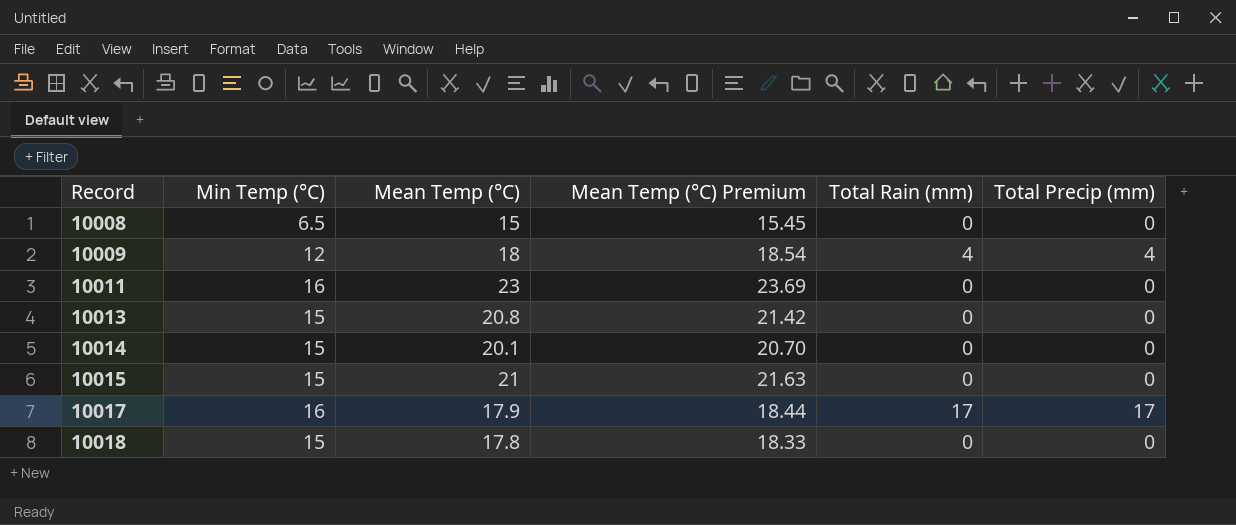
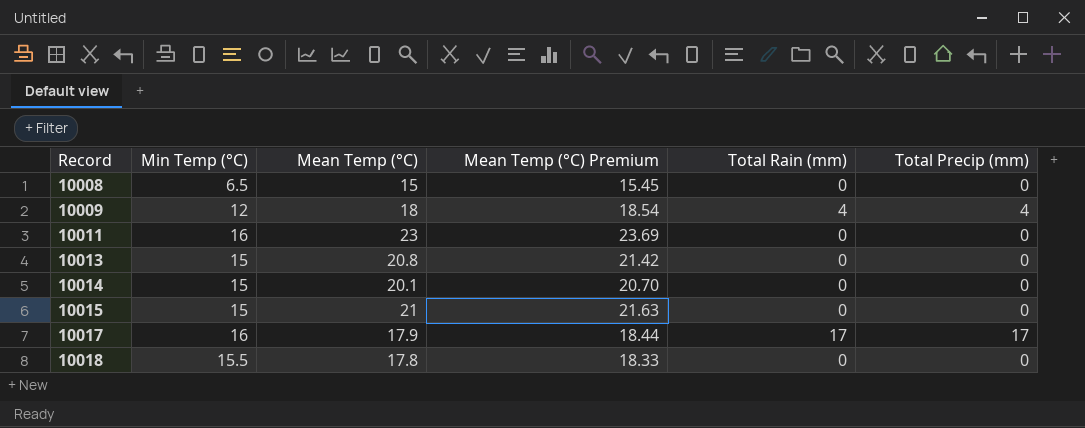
10018 | Min Temp (°C): 15 -> 15.5

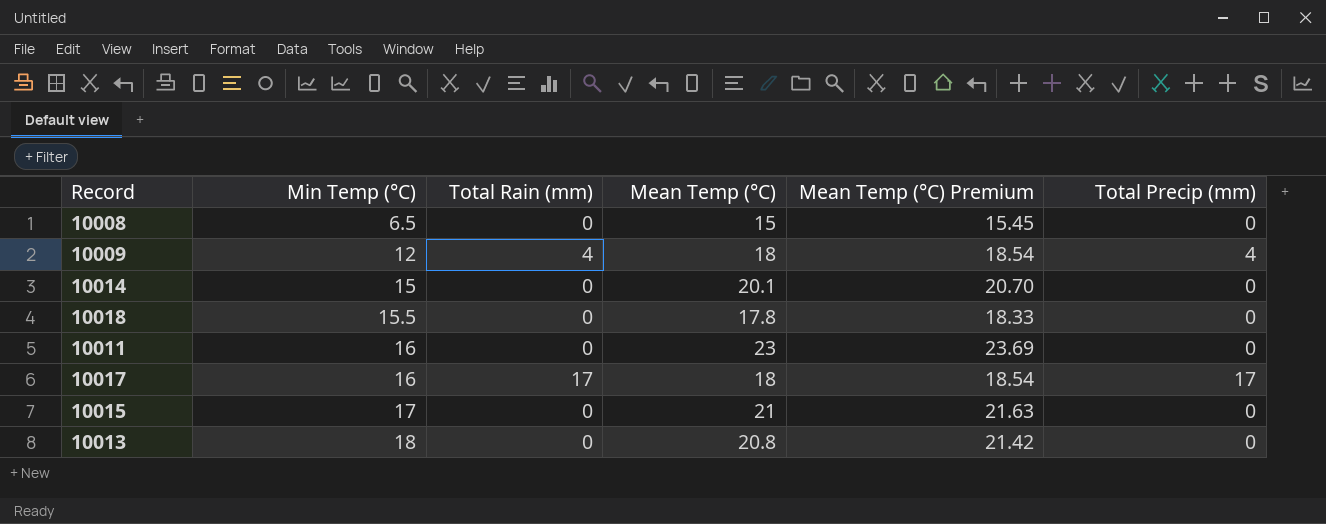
row order: Record ascending -> Min Temp (°C) ascending
column Total Rain (mm) | position: 5 -> 3
10017 | Mean Temp (°C): 17.9 -> 18
10017 | Mean Temp (°C) Premium: 18.44 -> 18.54
10015 | Min Temp (°C): 15 -> 17
10013 | Min Temp (°C): 15 -> 18

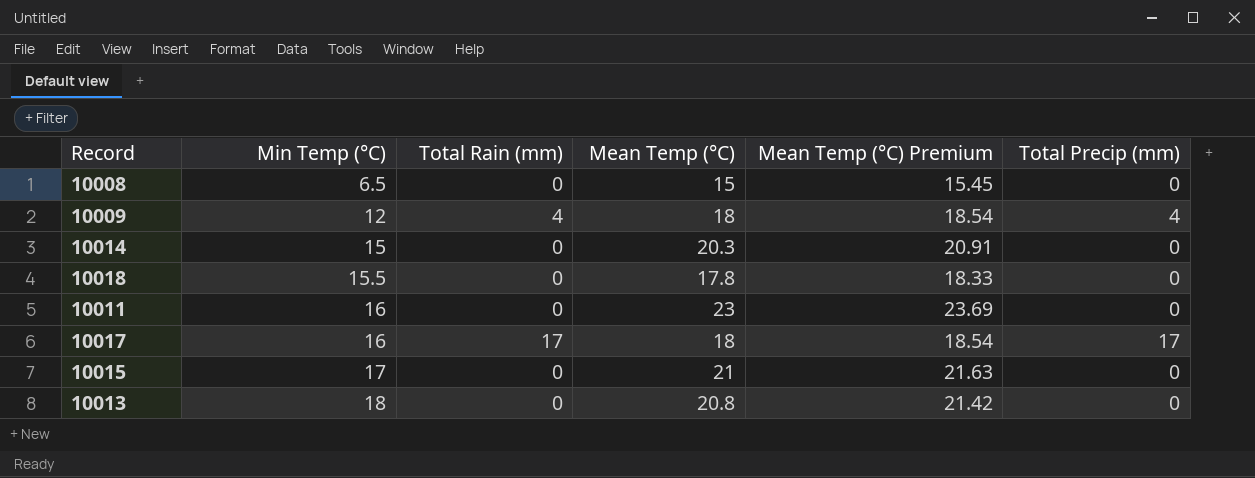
10014 | Mean Temp (°C): 20.1 -> 20.3
10014 | Mean Temp (°C) Premium: 20.70 -> 20.91

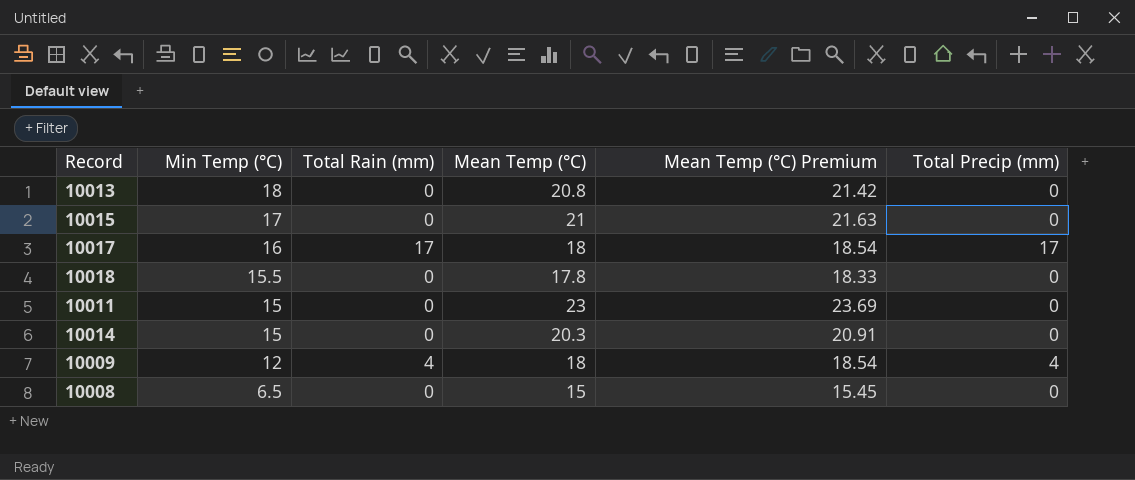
row order: Min Temp (°C) ascending -> Min Temp (°C) descending
10011 | Min Temp (°C): 16 -> 15

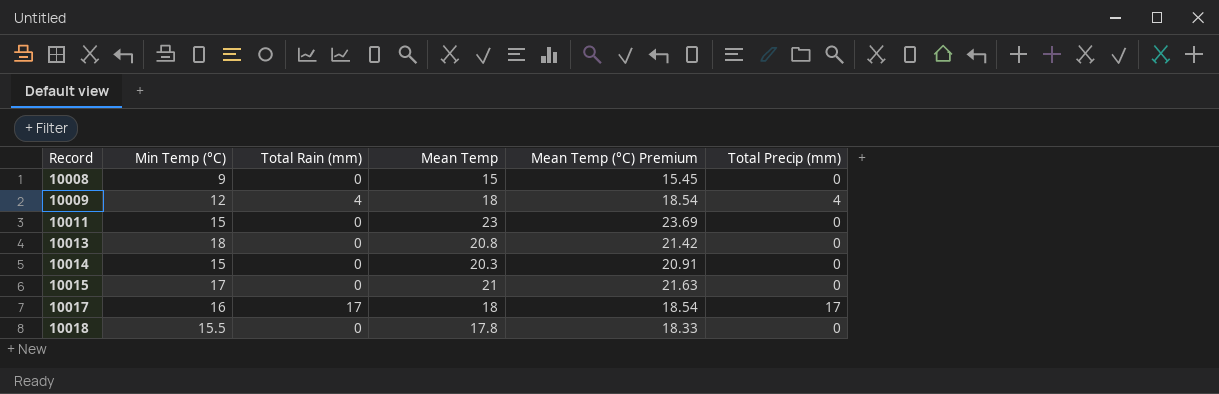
row order: Min Temp (°C) descending -> Record ascending
column name: Mean Temp (°C) -> Mean Temp
10008 | Min Temp (°C): 6.5 -> 9

